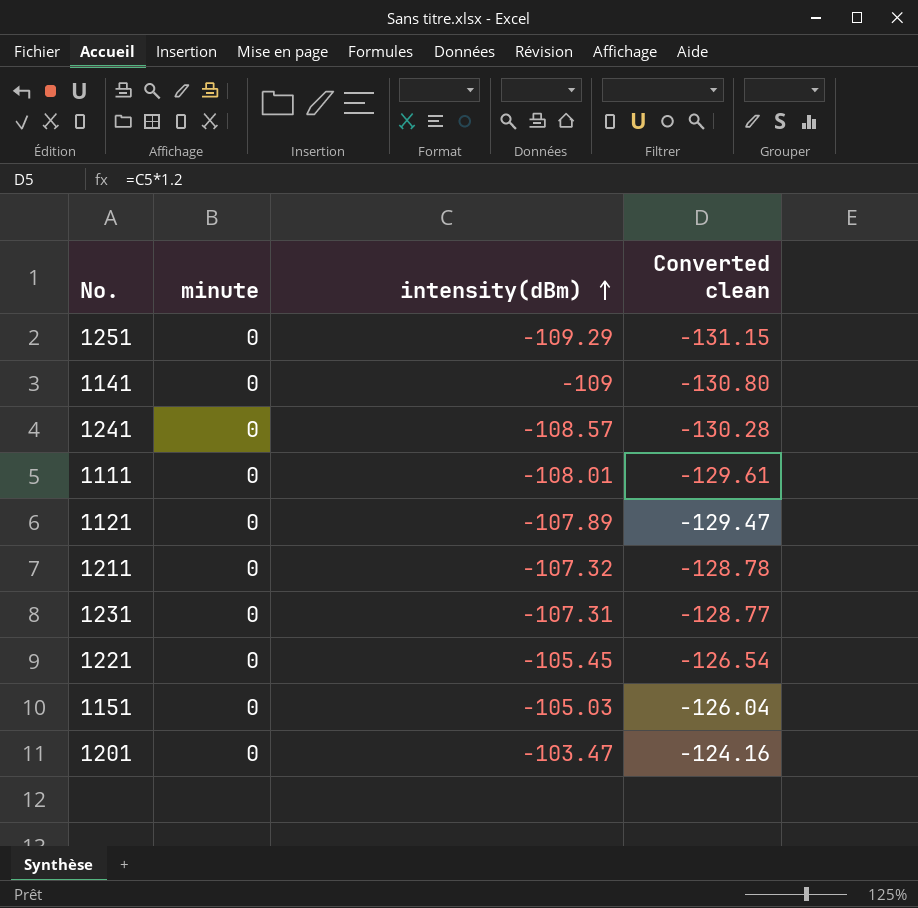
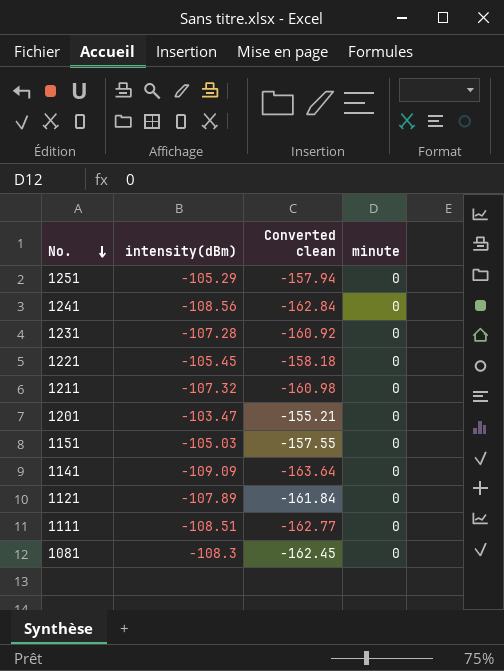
row order: intensity(dBm) ascending -> No. descending
column Converted clean | formula: [intensity(dBm)] * 1.2 -> [intensity(dBm)] * 1.5
column minute | position: 2 -> 4
1251 | intensity(dBm): -109.29 -> -105.29
1241 | intensity(dBm): -108.57 -> -108.56
1231 | intensity(dBm): -107.31 -> -107.28
1141 | intensity(dBm): -109 -> -109.09
1111 | intensity(dBm): -108.01 -> -108.51
row 1081: none -> -108.3 | -162.45 | 0

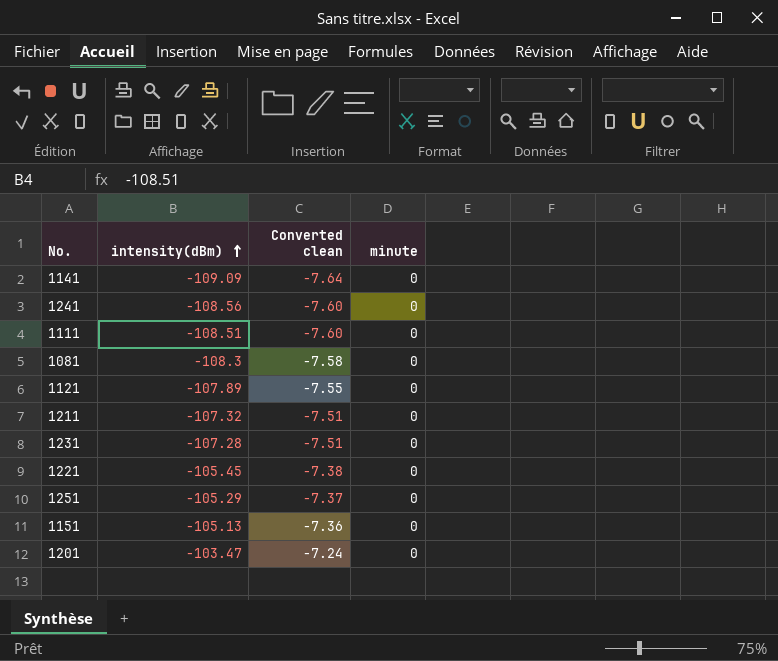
row order: No. descending -> intensity(dBm) ascending
column Converted clean | formula: [intensity(dBm)] * 1.5 -> [intensity(dBm)] * 0.07
1151 | intensity(dBm): -105.03 -> -105.13

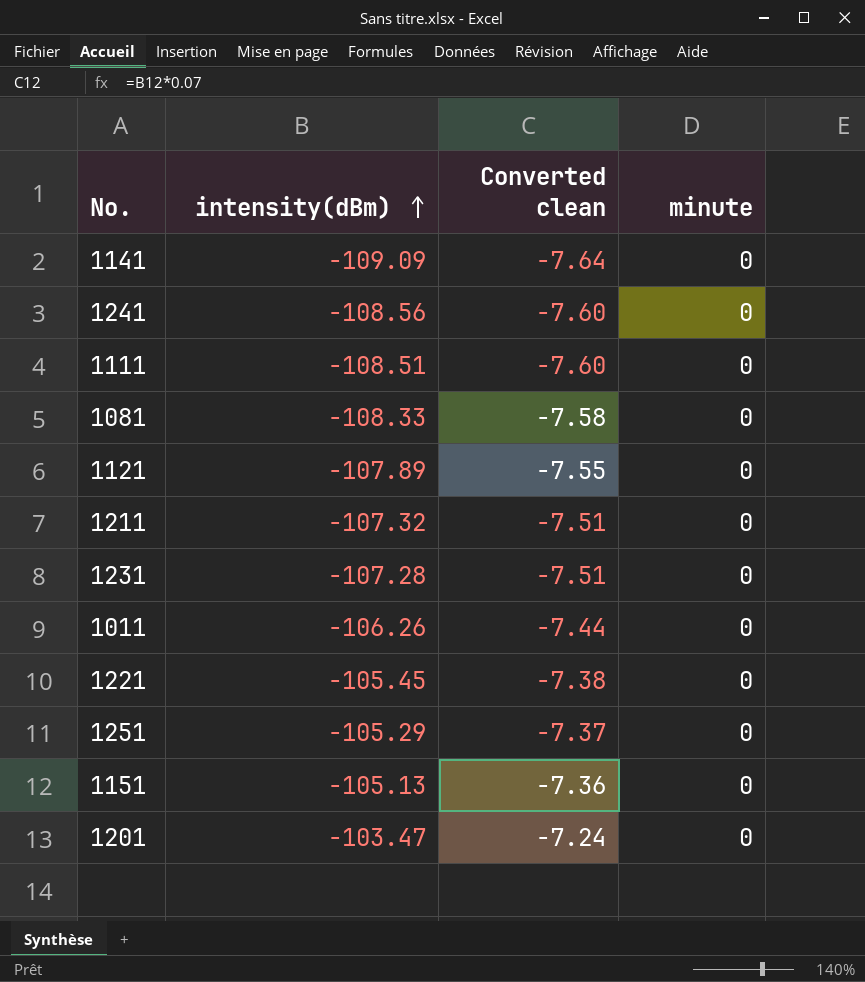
1081 | intensity(dBm): -108.3 -> -108.33
row 1011: none -> -106.26 | -7.44 | 0

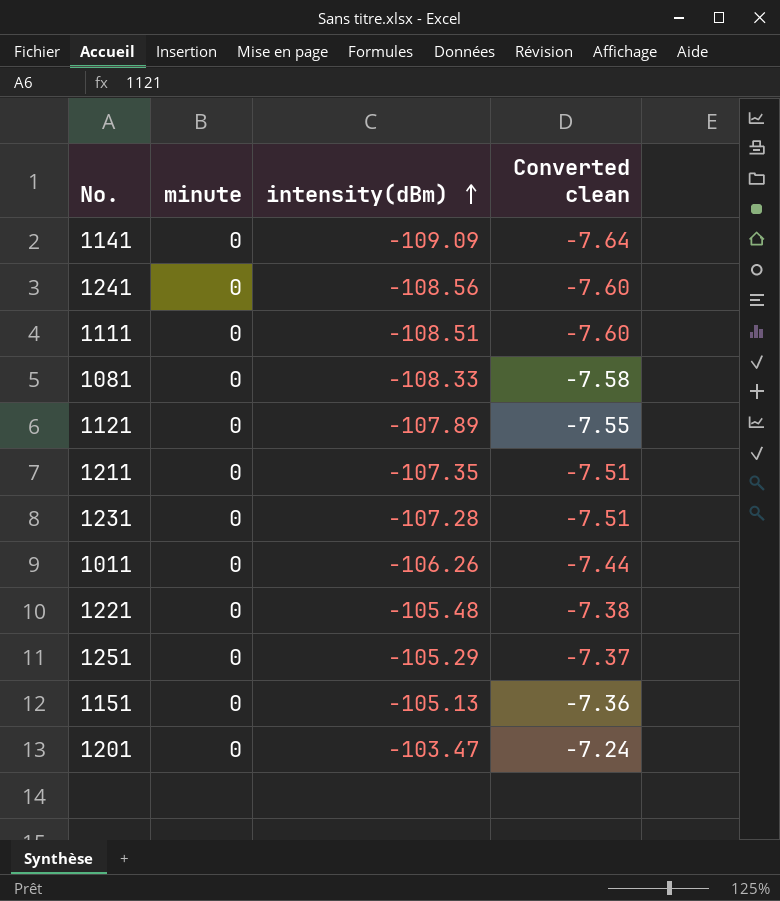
column minute | position: 4 -> 2
1211 | intensity(dBm): -107.32 -> -107.35
1221 | intensity(dBm): -105.45 -> -105.48

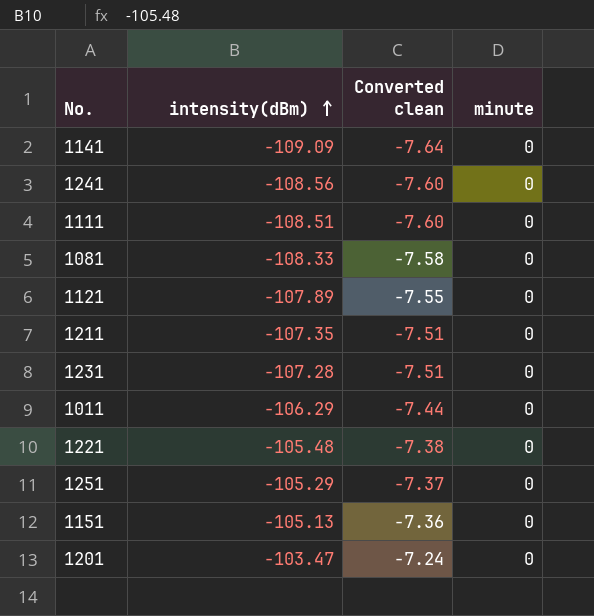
column minute | position: 2 -> 4
1011 | intensity(dBm): -106.26 -> -106.29

